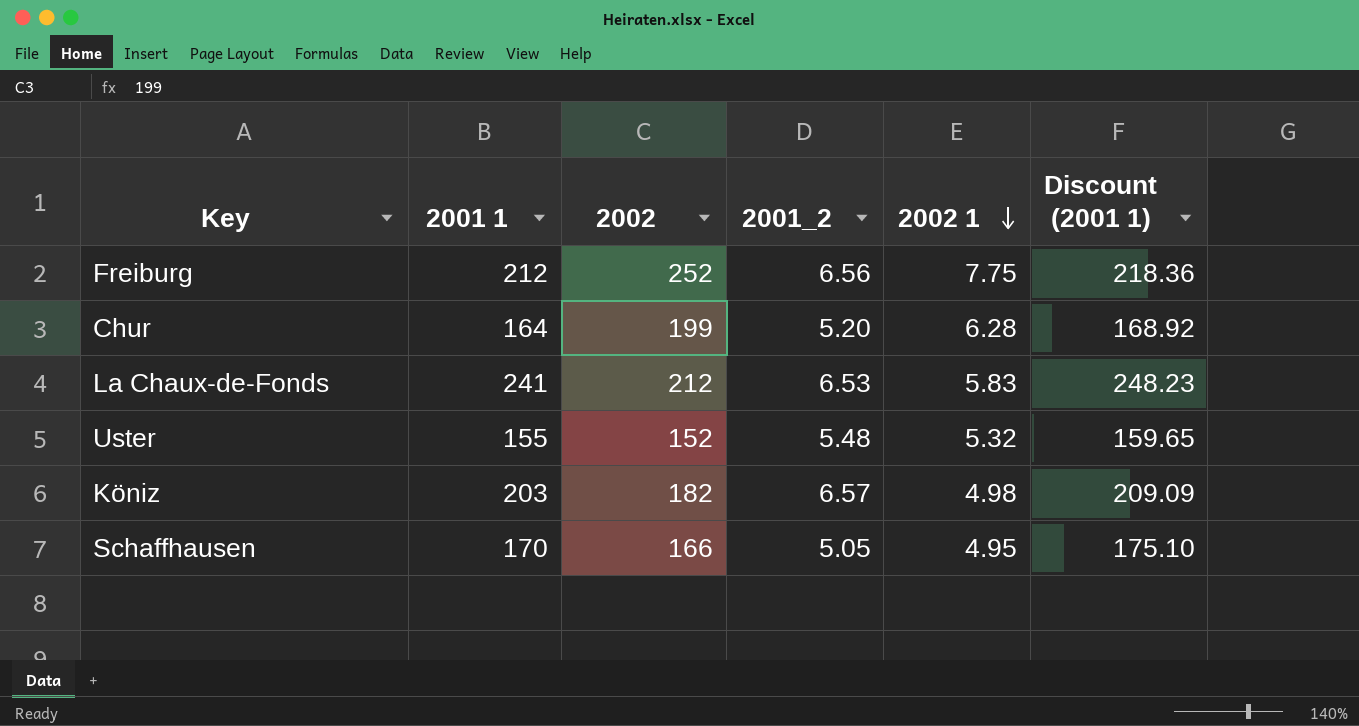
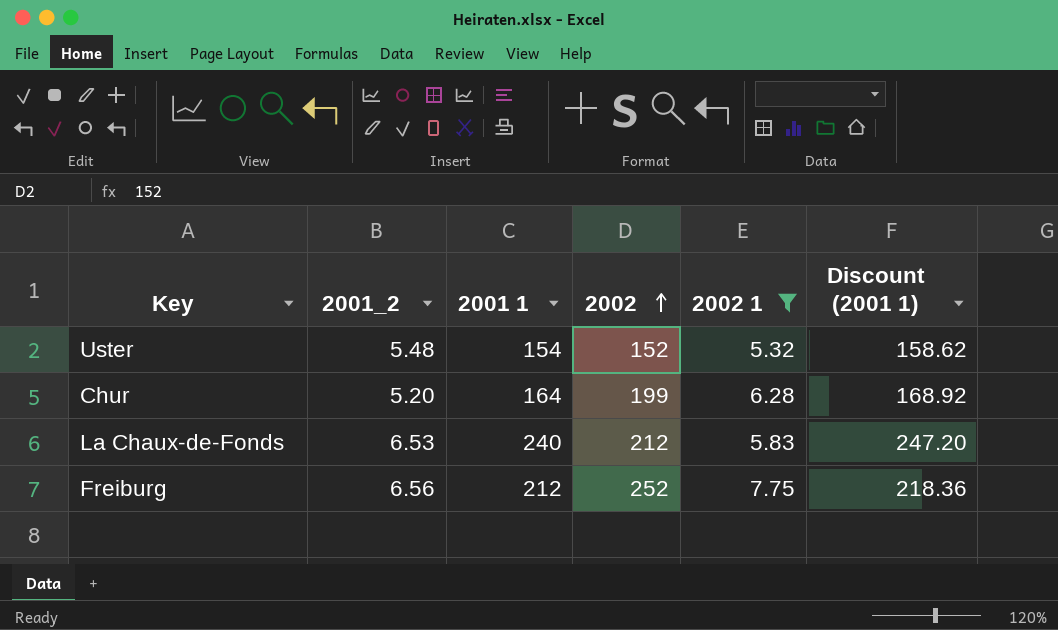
filter: none -> 2002 1 >= 5.32
row order: 2002 1 descending -> 2002 ascending
column 2001_2 | position: 4 -> 2
Uster | 2001 1: 155 -> 154
Uster | Discount (2001 1): 159.65 -> 158.62
La Chaux-de-Fonds | 2001 1: 241 -> 240
La Chaux-de-Fonds | Discount (2001 1): 248.23 -> 247.20

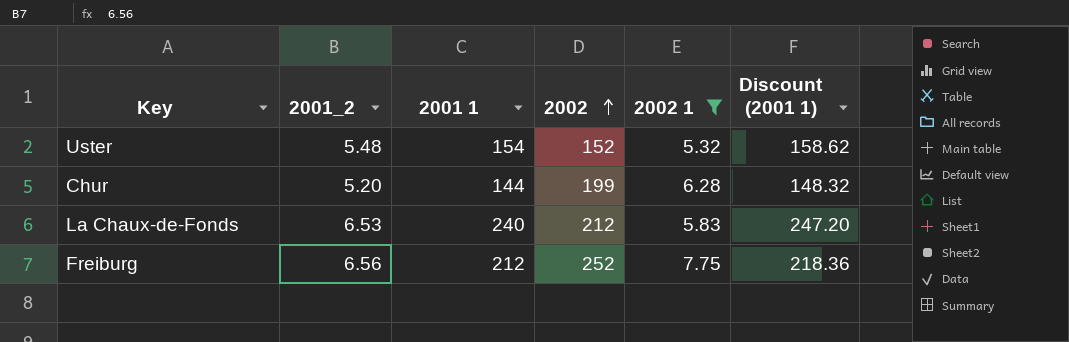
Chur | 2001 1: 164 -> 144
Chur | Discount (2001 1): 168.92 -> 148.32

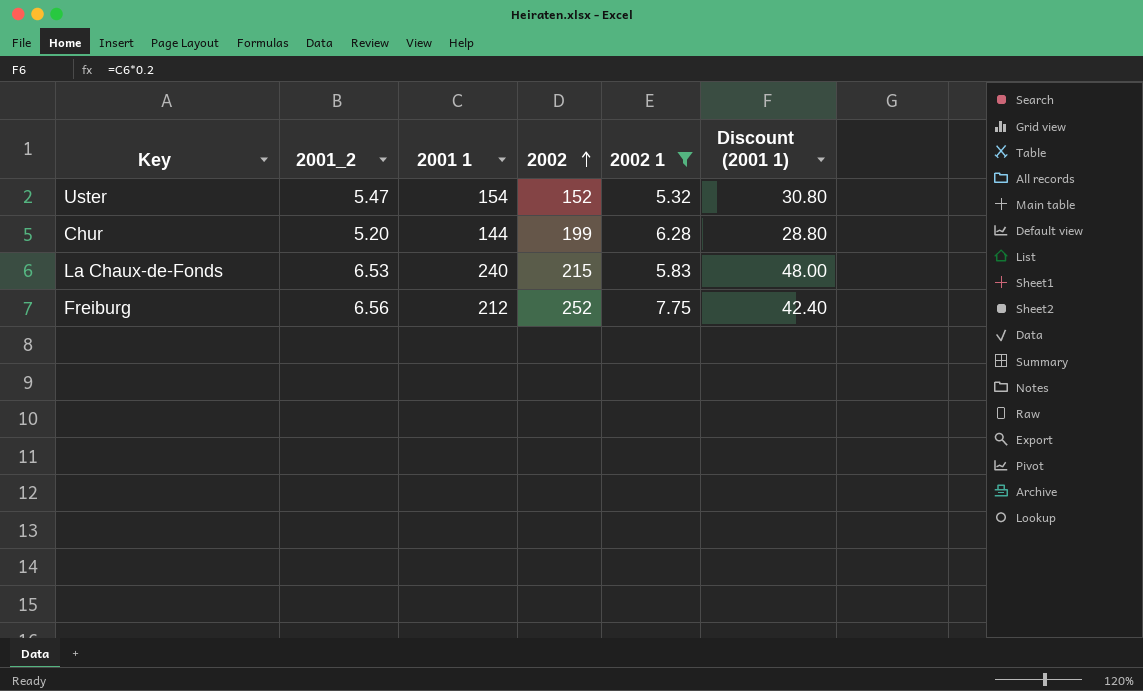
column Discount (2001 1) | formula: [2001 1] * 1.03 -> [2001 1] * 0.2
Uster | 2001_2: 5.48 -> 5.47
La Chaux-de-Fonds | 2002: 212 -> 215

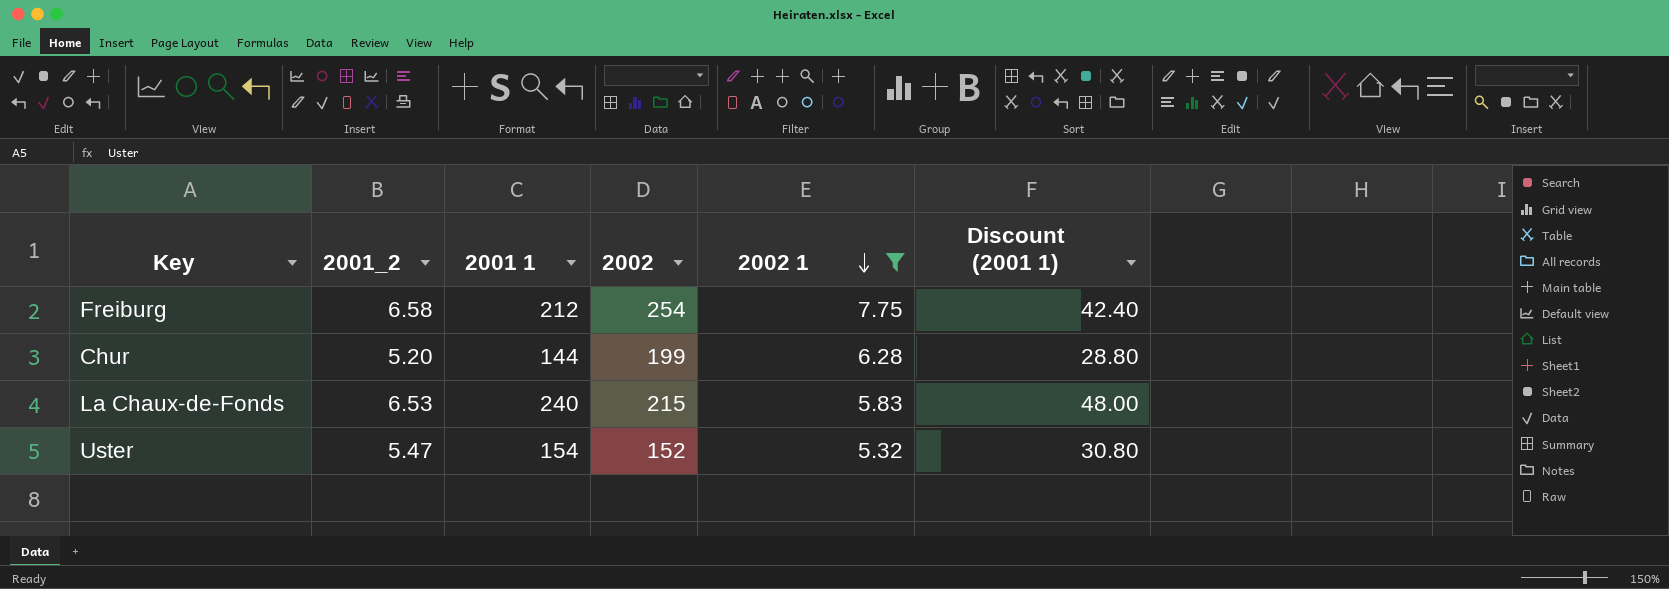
row order: 2002 ascending -> 2002 1 descending
Freiburg | 2001_2: 6.56 -> 6.58
Freiburg | 2002: 252 -> 254

